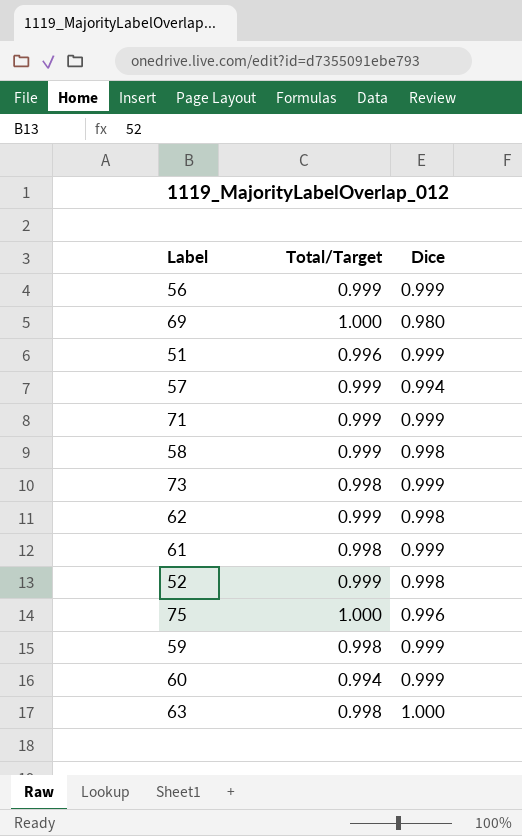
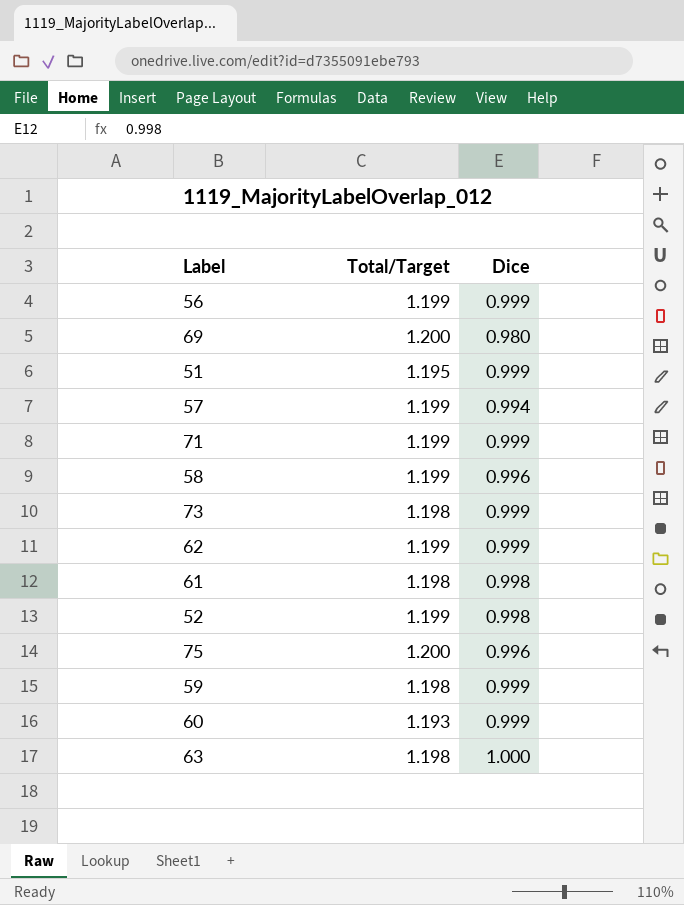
56 | Total/Target: 0.999 -> 1.199
69 | Total/Target: 1.000 -> 1.200
51 | Total/Target: 0.996 -> 1.195
57 | Total/Target: 0.999 -> 1.199
71 | Total/Target: 0.999 -> 1.199
58 | Total/Target: 0.999 -> 1.199
58 | Dice: 0.998 -> 0.996
73 | Total/Target: 0.998 -> 1.198
62 | Total/Target: 0.999 -> 1.199
62 | Dice: 0.998 -> 0.999
61 | Total/Target: 0.998 -> 1.198
61 | Dice: 0.999 -> 0.998
52 | Total/Target: 0.999 -> 1.199
75 | Total/Target: 1.000 -> 1.200
59 | Total/Target: 0.998 -> 1.198
60 | Total/Target: 0.994 -> 1.193
63 | Total/Target: 0.998 -> 1.198

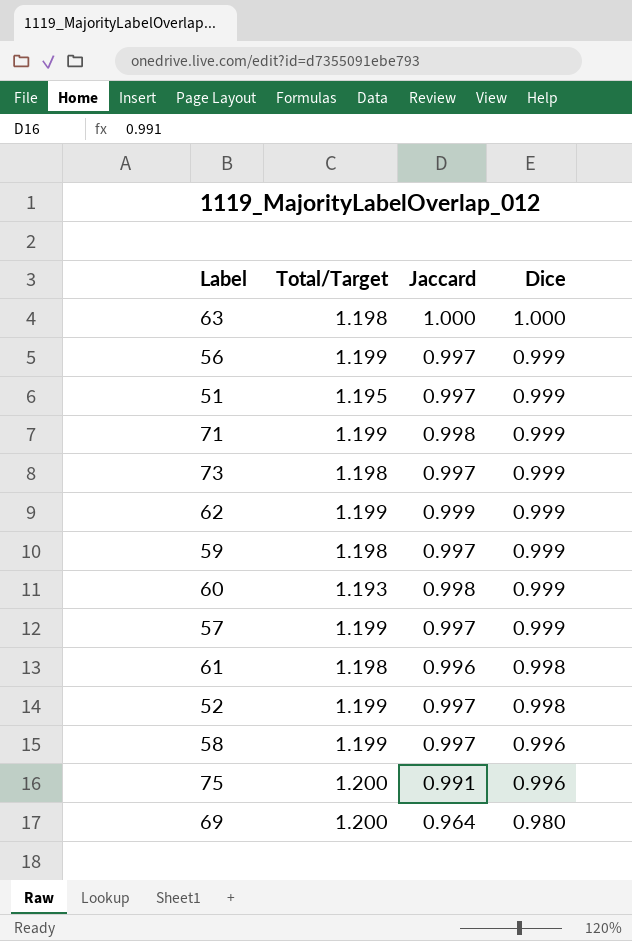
row order: none -> Dice descending
column Jaccard | position: none -> 3
57 | Dice: 0.994 -> 0.999

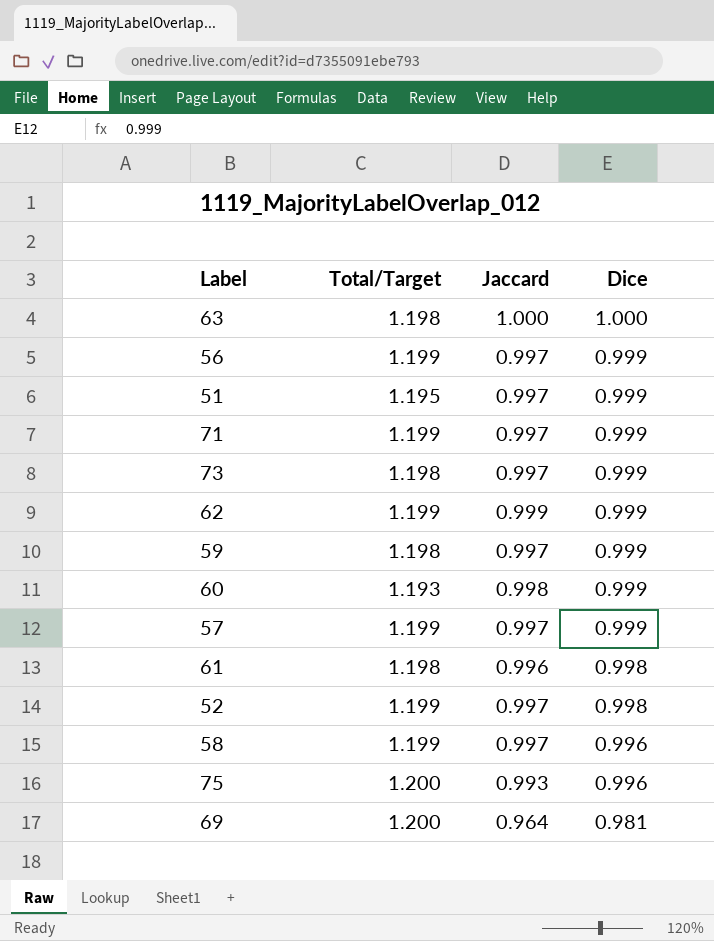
71 | Jaccard: 0.998 -> 0.997
75 | Jaccard: 0.991 -> 0.993
69 | Dice: 0.980 -> 0.981

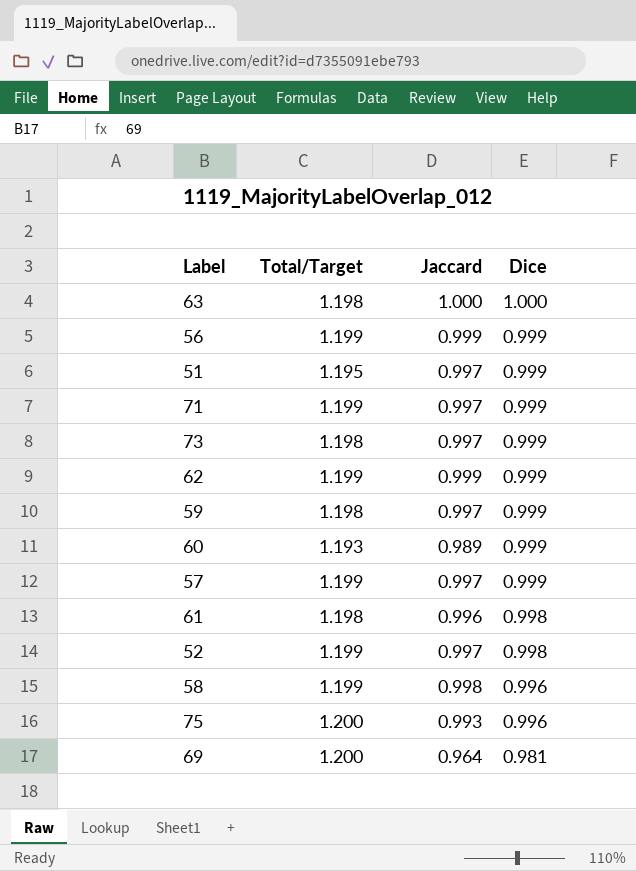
56 | Jaccard: 0.997 -> 0.999
60 | Jaccard: 0.998 -> 0.989
58 | Jaccard: 0.997 -> 0.998

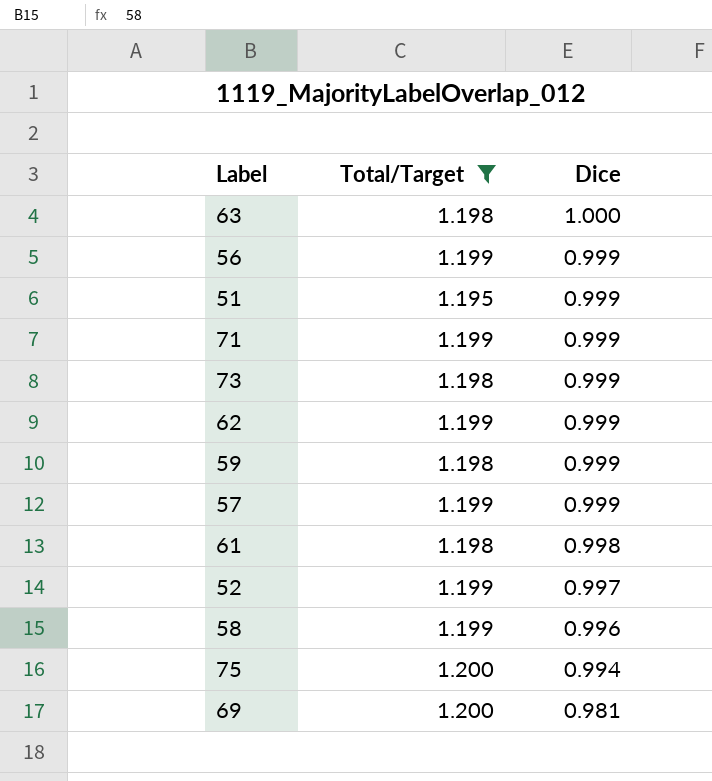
filter: none -> Total/Target != 1.193
column Jaccard | position: 3 -> none
52 | Dice: 0.998 -> 0.997
75 | Dice: 0.996 -> 0.994

